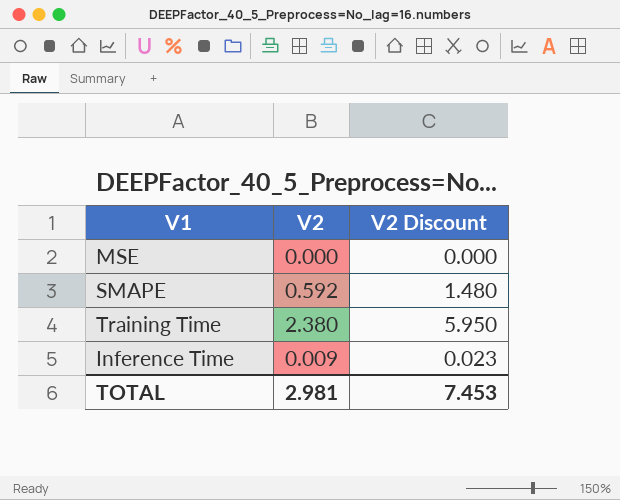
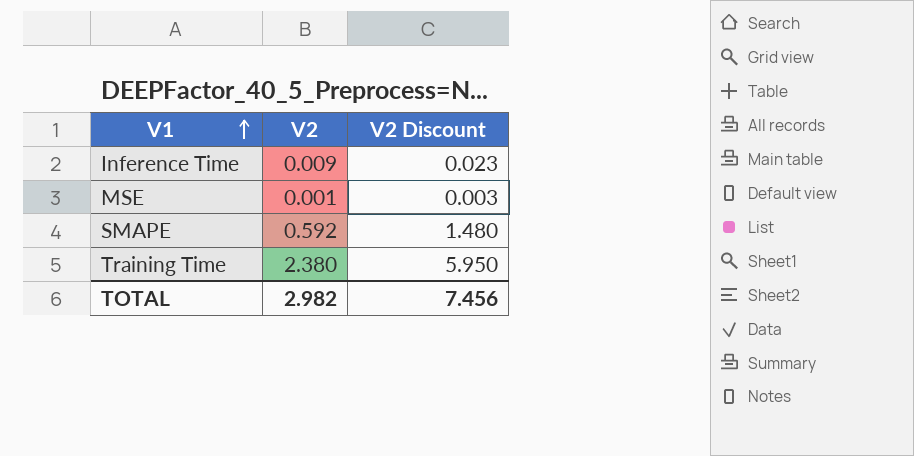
row order: none -> V1 ascending
MSE | V2: 0.000 -> 0.001
MSE | V2 Discount: 0.000 -> 0.003
TOTAL | V2: 2.981 -> 2.982
TOTAL | V2 Discount: 7.453 -> 7.456

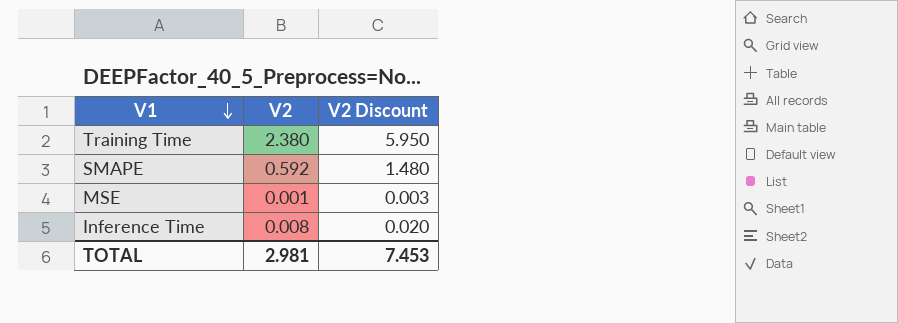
row order: V1 ascending -> V1 descending
Inference Time | V2: 0.009 -> 0.008
Inference Time | V2 Discount: 0.023 -> 0.020
TOTAL | V2: 2.982 -> 2.981
TOTAL | V2 Discount: 7.456 -> 7.453

